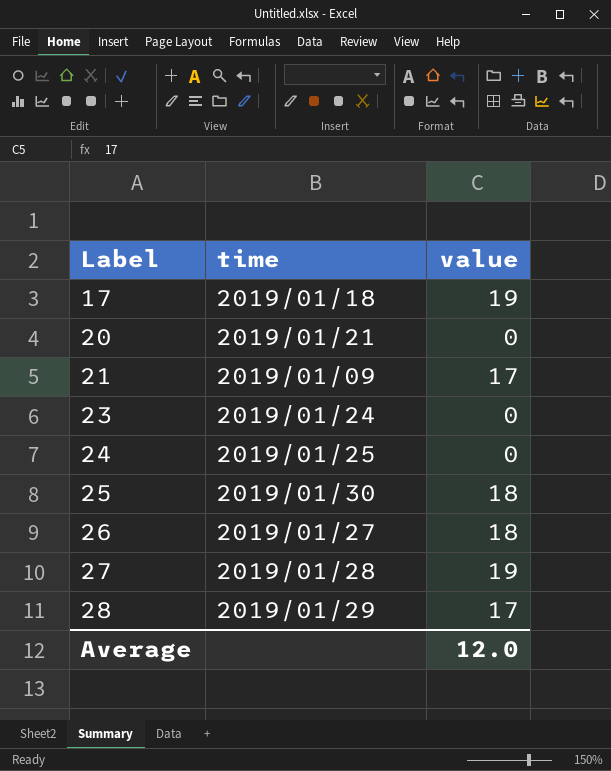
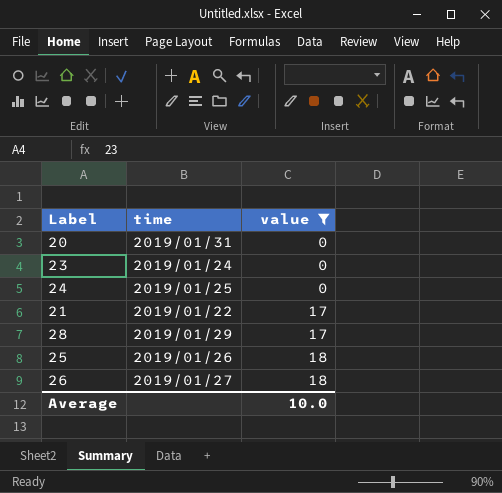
filter: none -> value != 19
row order: Label ascending -> value ascending
20 | time: 2019/01/21 -> 2019/01/31
21 | time: 2019/01/09 -> 2019/01/22
25 | time: 2019/01/30 -> 2019/01/26
Average | value: 12.0 -> 10.0

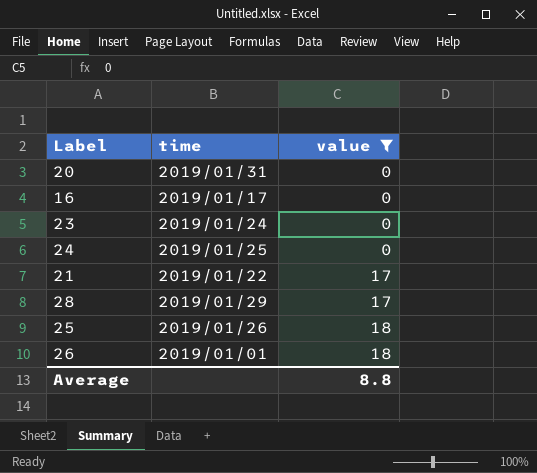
row 16: none -> 2019/01/17 | 0
26 | time: 2019/01/27 -> 2019/01/01
Average | value: 10.0 -> 8.8

